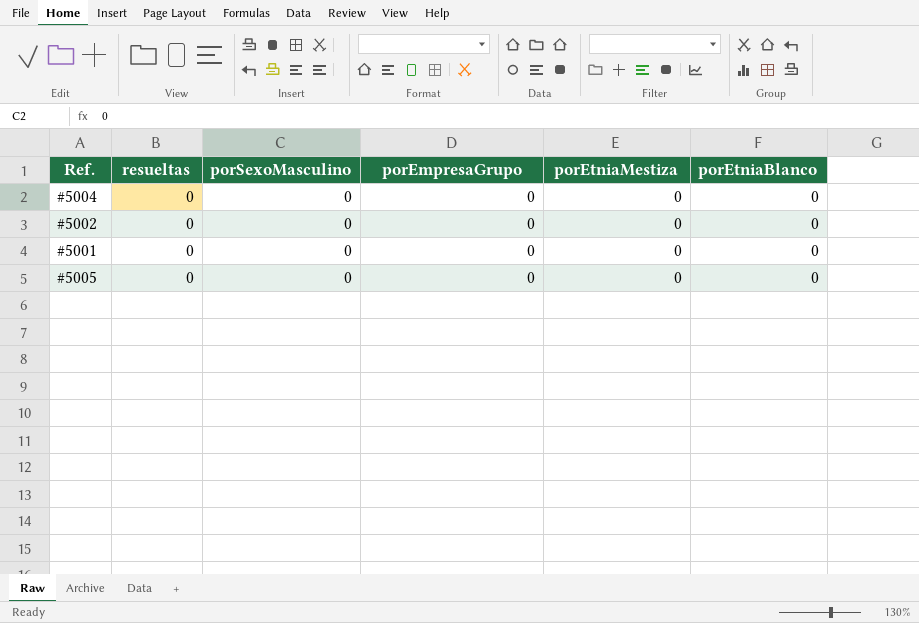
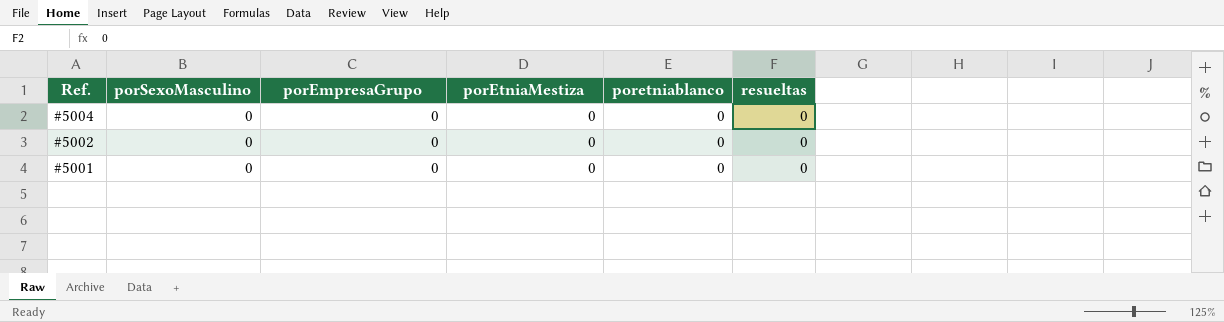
column name: porEtniaBlanco -> poretniablanco
column resueltas | position: 2 -> 6
row #5005: 0 | 0 | 0 | 0 | 0 -> none

